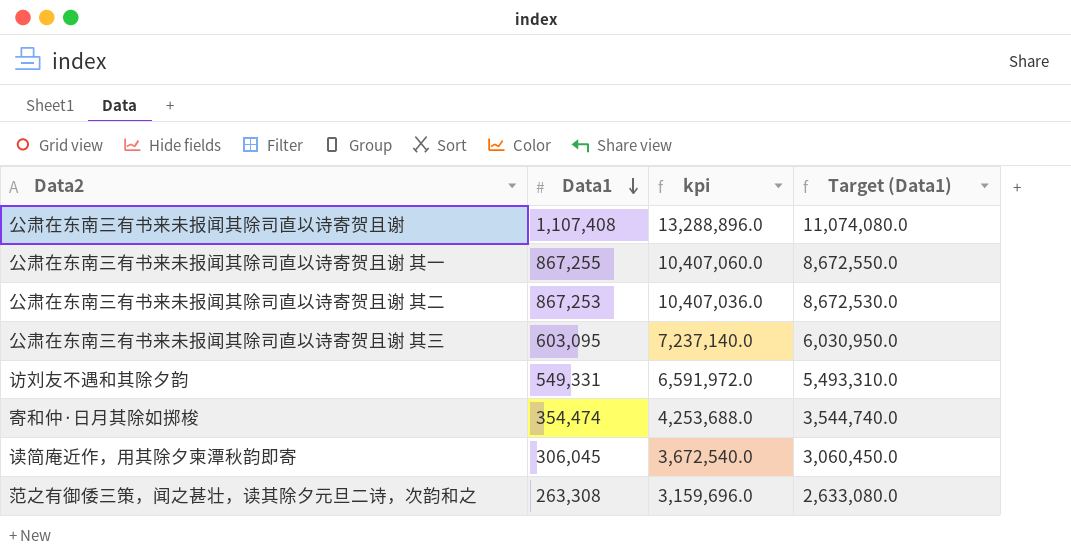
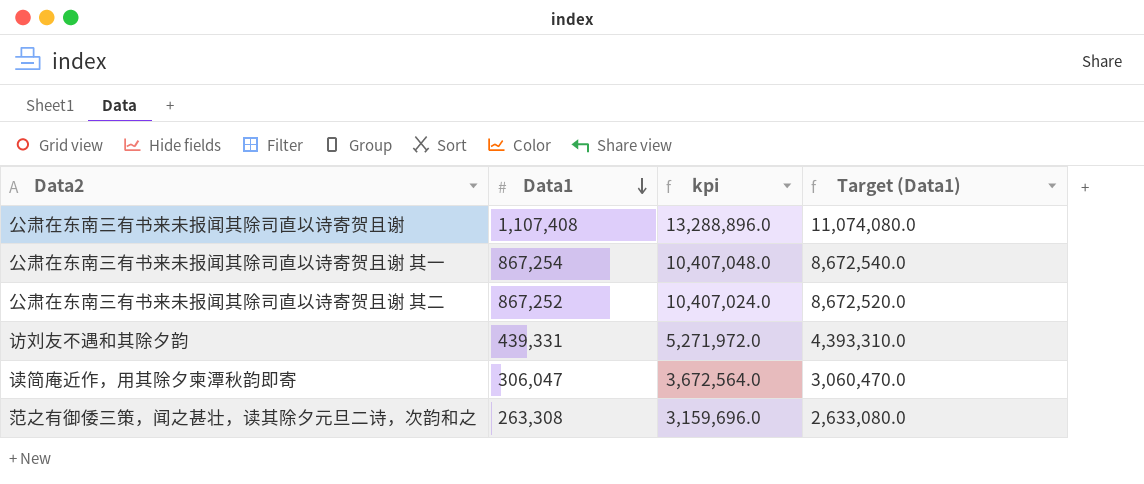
row 公肃在东南三有书来未报闻其除司直以诗寄贺且谢 其三: 603,095 | 7,237,140.0 | 6,030,950.0 -> none
row 寄和仲·日月其除如掷梭: 354,474 | 4,253,688.0 | 3,544,740.0 -> none
公肃在东南三有书来未报闻其除司直以诗寄贺且谢 其一 | Data1: 867,255 -> 867,254
公肃在东南三有书来未报闻其除司直以诗寄贺且谢 其一 | kpi: 10,407,060.0 -> 10,407,048.0
公肃在东南三有书来未报闻其除司直以诗寄贺且谢 其一 | Target (Data1): 8,672,550.0 -> 8,672,540.0
公肃在东南三有书来未报闻其除司直以诗寄贺且谢 其二 | Data1: 867,253 -> 867,252
公肃在东南三有书来未报闻其除司直以诗寄贺且谢 其二 | kpi: 10,407,036.0 -> 10,407,024.0
公肃在东南三有书来未报闻其除司直以诗寄贺且谢 其二 | Target (Data1): 8,672,530.0 -> 8,672,520.0
访刘友不遇和其除夕韵 | Data1: 549,331 -> 439,331
访刘友不遇和其除夕韵 | kpi: 6,591,972.0 -> 5,271,972.0
访刘友不遇和其除夕韵 | Target (Data1): 5,493,310.0 -> 4,393,310.0
读简庵近作，用其除夕柬潭秋韵即寄 | Data1: 306,045 -> 306,047
读简庵近作，用其除夕柬潭秋韵即寄 | kpi: 3,672,540.0 -> 3,672,564.0
读简庵近作，用其除夕柬潭秋韵即寄 | Target (Data1): 3,060,450.0 -> 3,060,470.0

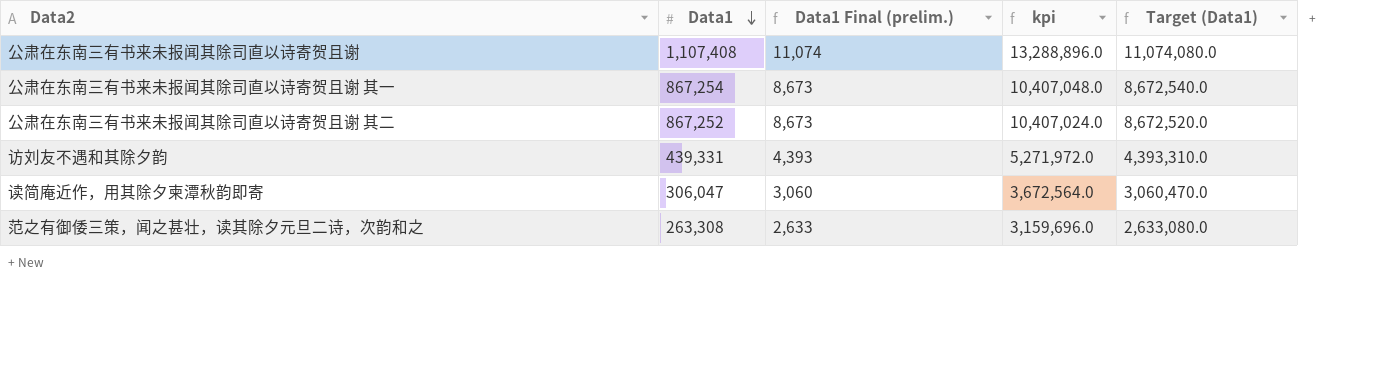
column Data1 Final (prelim.) | formula: none -> [Data1] * 0.01

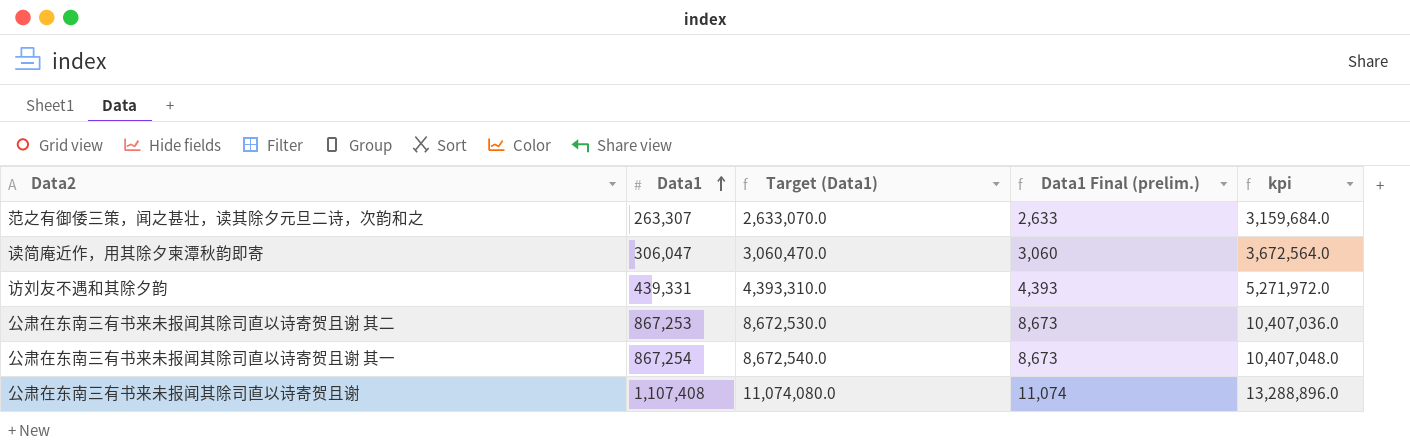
row order: Data1 descending -> Data1 ascending
column Target (Data1) | position: 5 -> 3
范之有御倭三策，闻之甚壮，读其除夕元旦二诗，次韵和之 | Data1: 263,308 -> 263,307
范之有御倭三策，闻之甚壮，读其除夕元旦二诗，次韵和之 | Target (Data1): 2,633,080.0 -> 2,633,070.0
范之有御倭三策，闻之甚壮，读其除夕元旦二诗，次韵和之 | kpi: 3,159,696.0 -> 3,159,684.0
公肃在东南三有书来未报闻其除司直以诗寄贺且谢 其二 | Data1: 867,252 -> 867,253
公肃在东南三有书来未报闻其除司直以诗寄贺且谢 其二 | Target (Data1): 8,672,520.0 -> 8,672,530.0
公肃在东南三有书来未报闻其除司直以诗寄贺且谢 其二 | kpi: 10,407,024.0 -> 10,407,036.0

